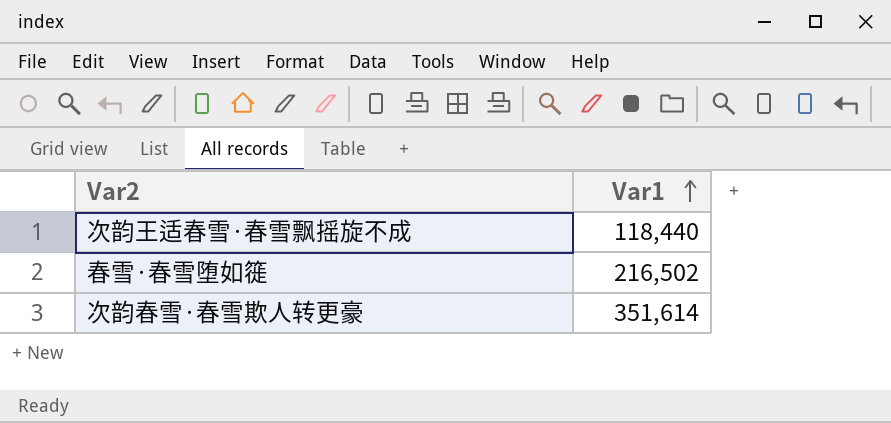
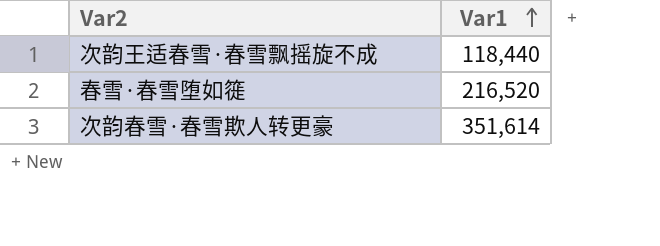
春雪·春雪堕如簁 | Var1: 216,502 -> 216,520

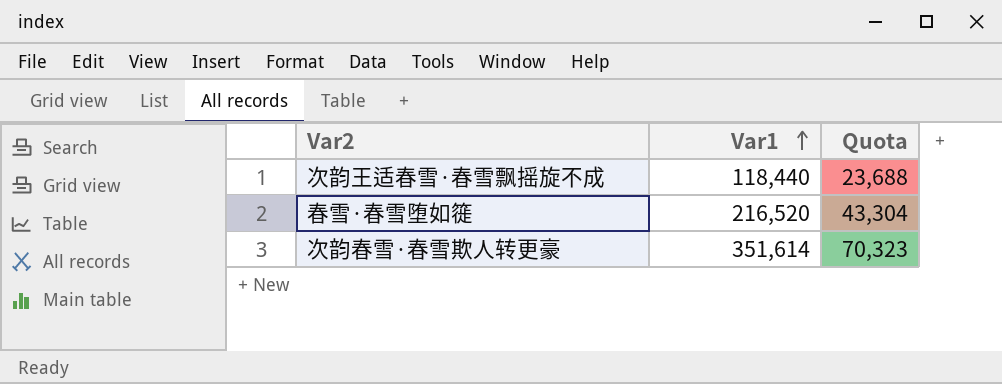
column Quota | formula: none -> [Var1] * 0.2

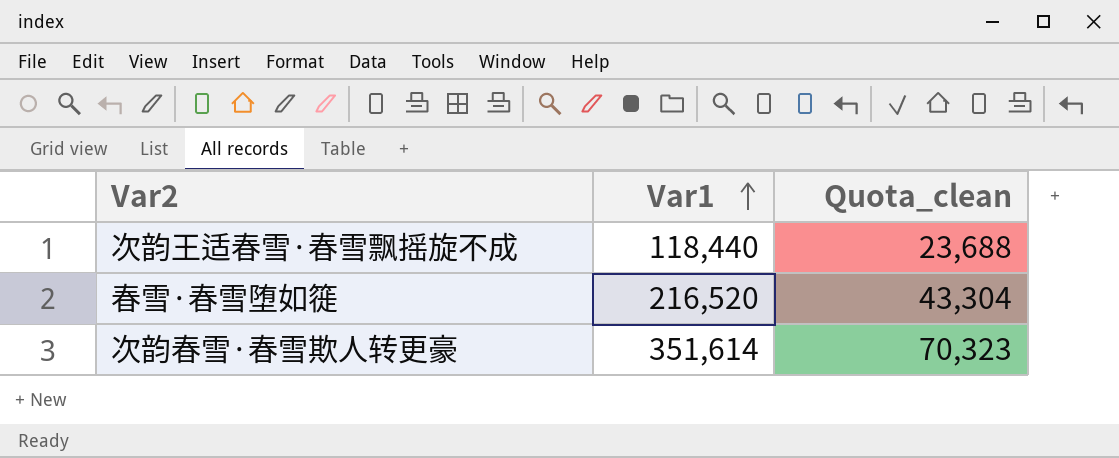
column name: Quota -> Quota_clean

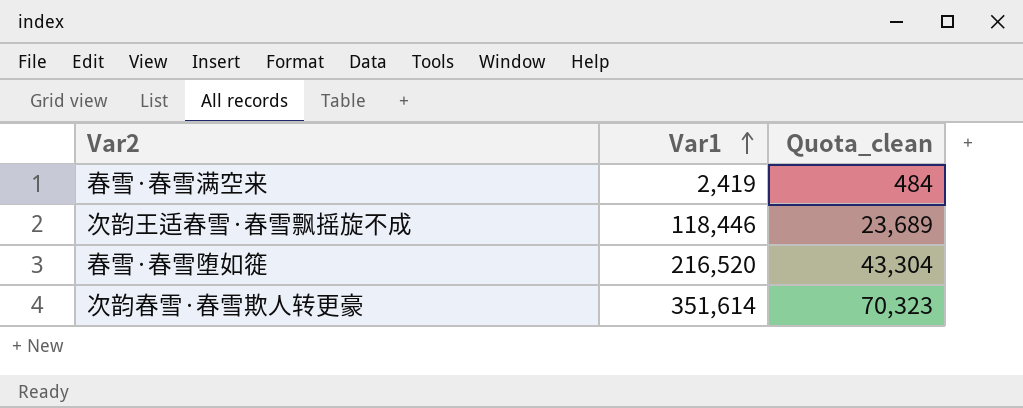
row 春雪·春雪满空来: none -> 2,419 | 484
次韵王适春雪·春雪飘摇旋不成 | Var1: 118,440 -> 118,446
次韵王适春雪·春雪飘摇旋不成 | Quota_clean: 23,688 -> 23,689

